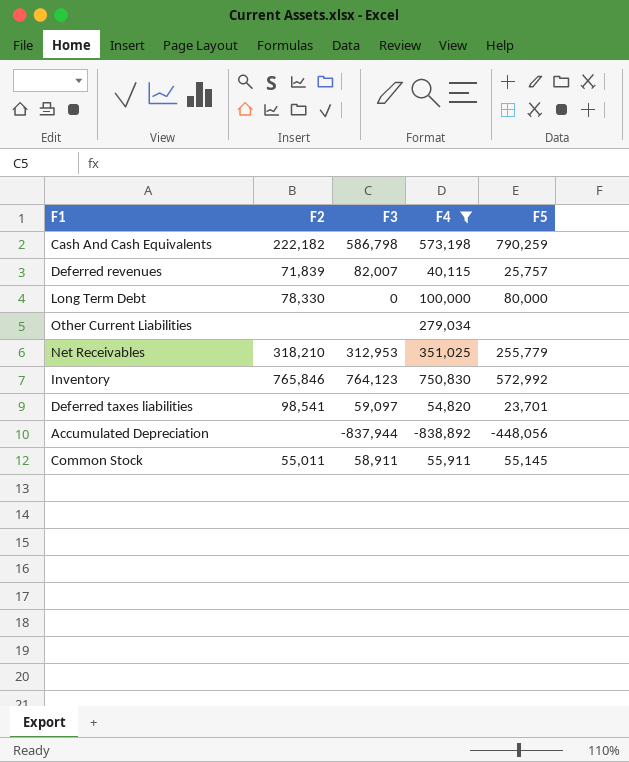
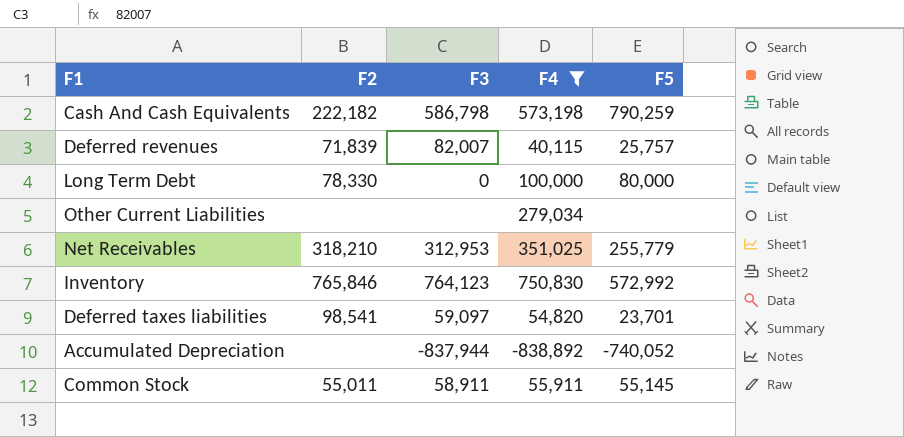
Accumulated Depreciation | F5: -448,056 -> -740,052

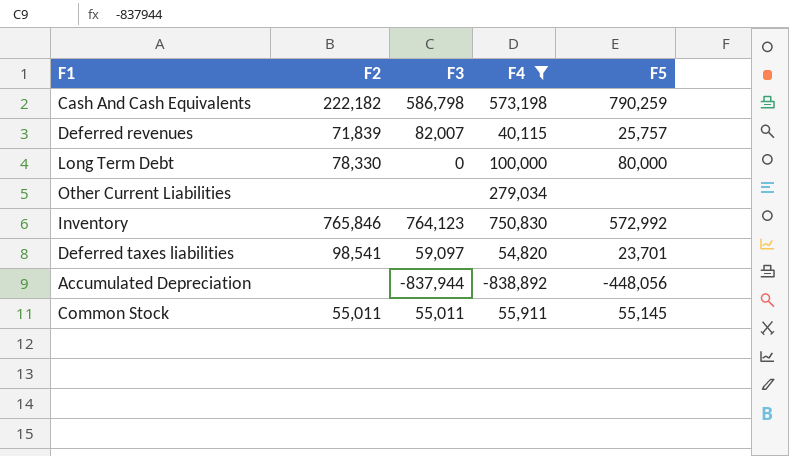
row Net Receivables: 318,210 | 312,953 | 351,025 | 255,779 -> none
Accumulated Depreciation | F5: -740,052 -> -448,056
Common Stock | F3: 58,911 -> 55,011

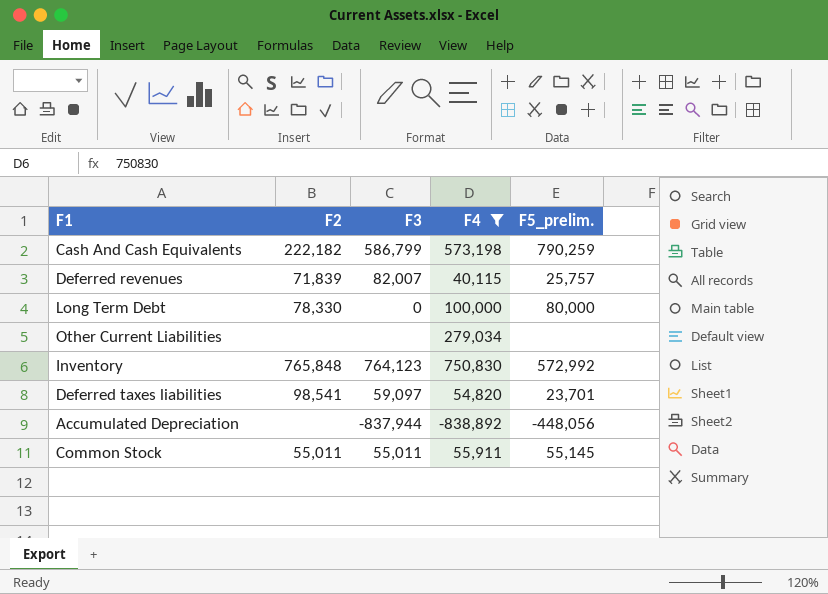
column name: F5 -> F5_prelim.
Cash And Cash Equivalents | F3: 586,798 -> 586,799
Inventory | F2: 765,846 -> 765,848

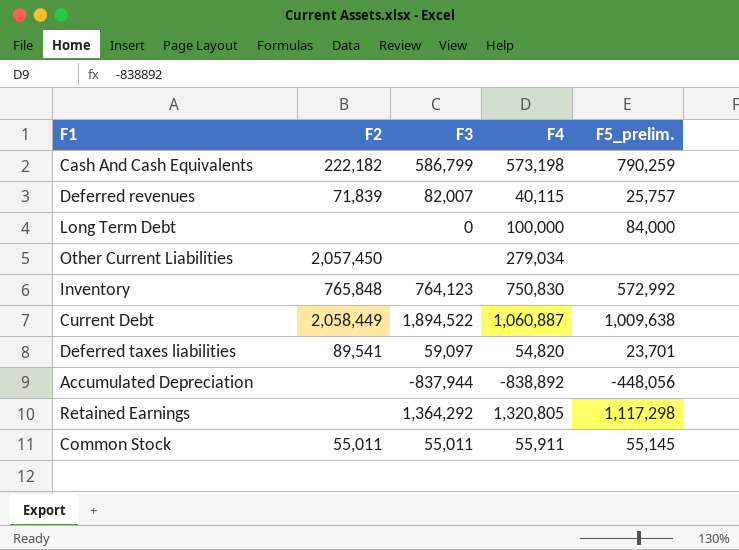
filter: F4 <= 750,830 -> none
Long Term Debt | F2: 78,330 -> none
Long Term Debt | F5_prelim.: 80,000 -> 84,000
Other Current Liabilities | F2: none -> 2,057,450
Deferred taxes liabilities | F2: 98,541 -> 89,541

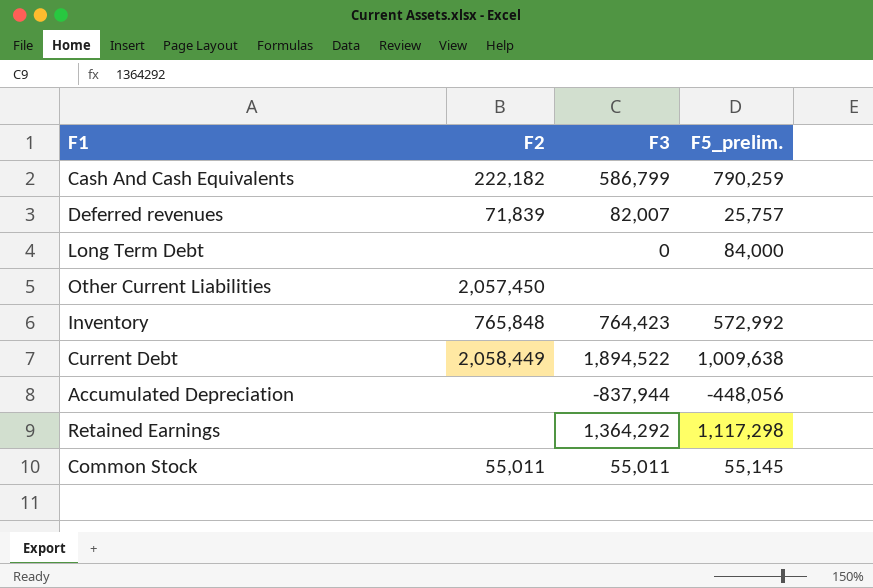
column F4 | position: 4 -> none
row Deferred taxes liabilities: 89,541 | 59,097 | 54,820 | 23,701 -> none
Inventory | F3: 764,123 -> 764,423

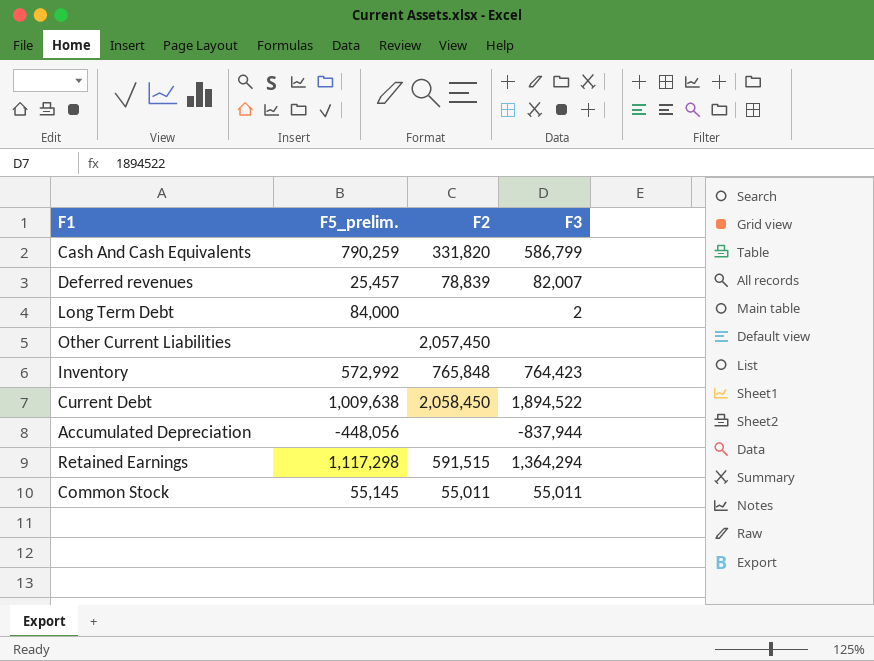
column F5_prelim. | position: 4 -> 2
Cash And Cash Equivalents | F2: 222,182 -> 331,820
Deferred revenues | F5_prelim.: 25,757 -> 25,457
Deferred revenues | F2: 71,839 -> 78,839
Long Term Debt | F3: 0 -> 2
Current Debt | F2: 2,058,449 -> 2,058,450
Retained Earnings | F2: none -> 591,515
Retained Earnings | F3: 1,364,292 -> 1,364,294

